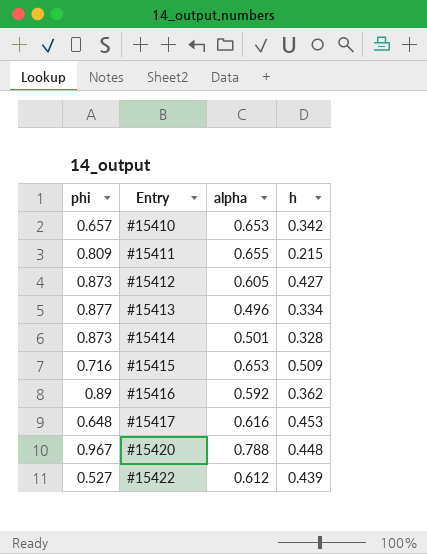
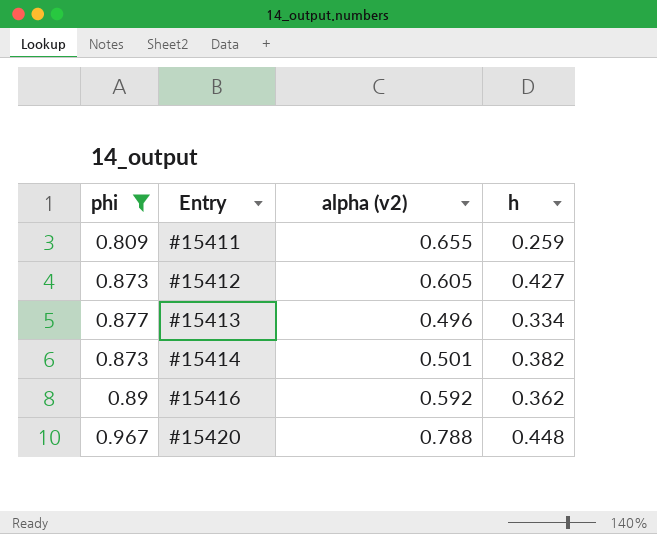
filter: none -> phi >= 0.809
column name: alpha -> alpha (v2)
#15411 | h: 0.215 -> 0.259
#15414 | h: 0.328 -> 0.382

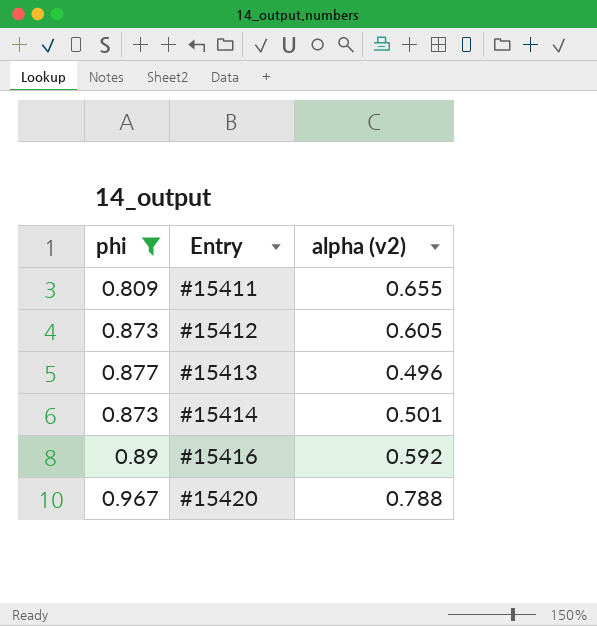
column h | position: 4 -> none

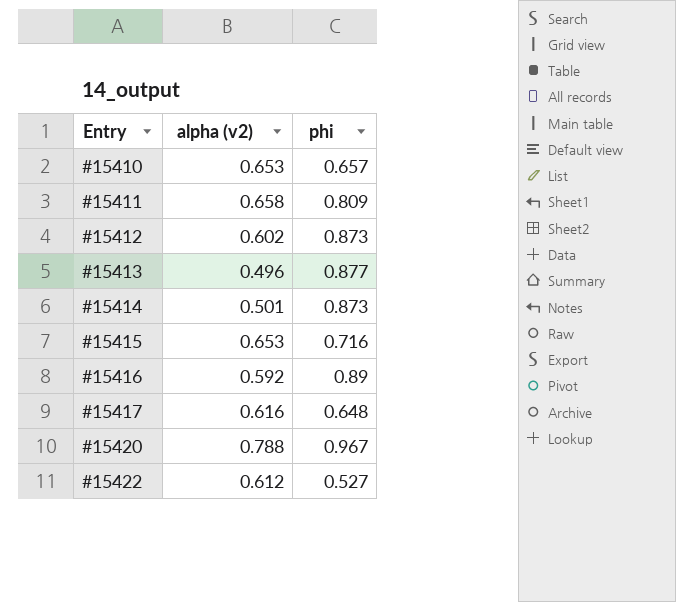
filter: phi >= 0.809 -> none
column phi | position: 1 -> 3
#15411 | alpha (v2): 0.655 -> 0.658
#15412 | alpha (v2): 0.605 -> 0.602

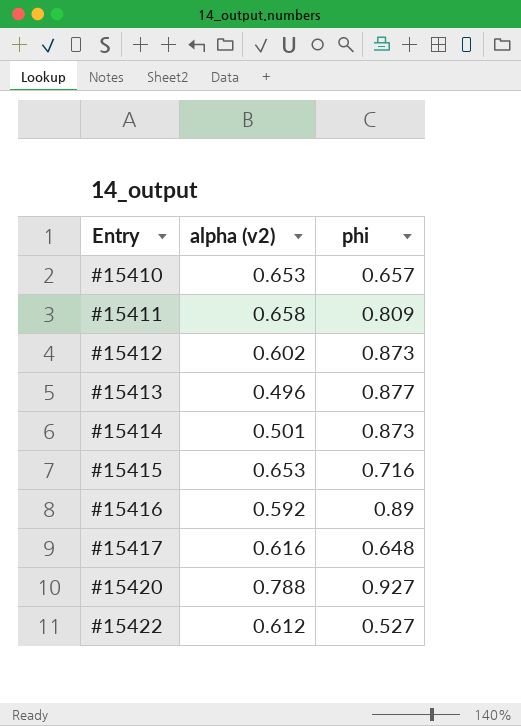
#15420 | phi: 0.967 -> 0.927

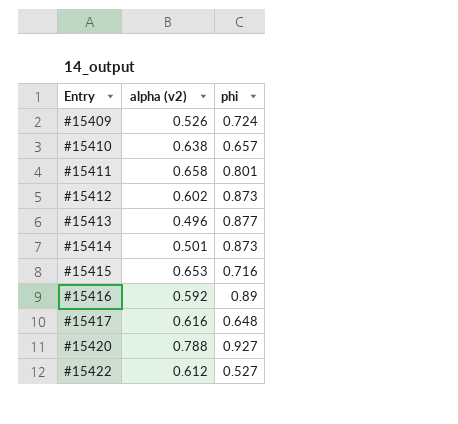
row #15409: none -> 0.526 | 0.724
#15410 | alpha (v2): 0.653 -> 0.638
#15411 | phi: 0.809 -> 0.801

